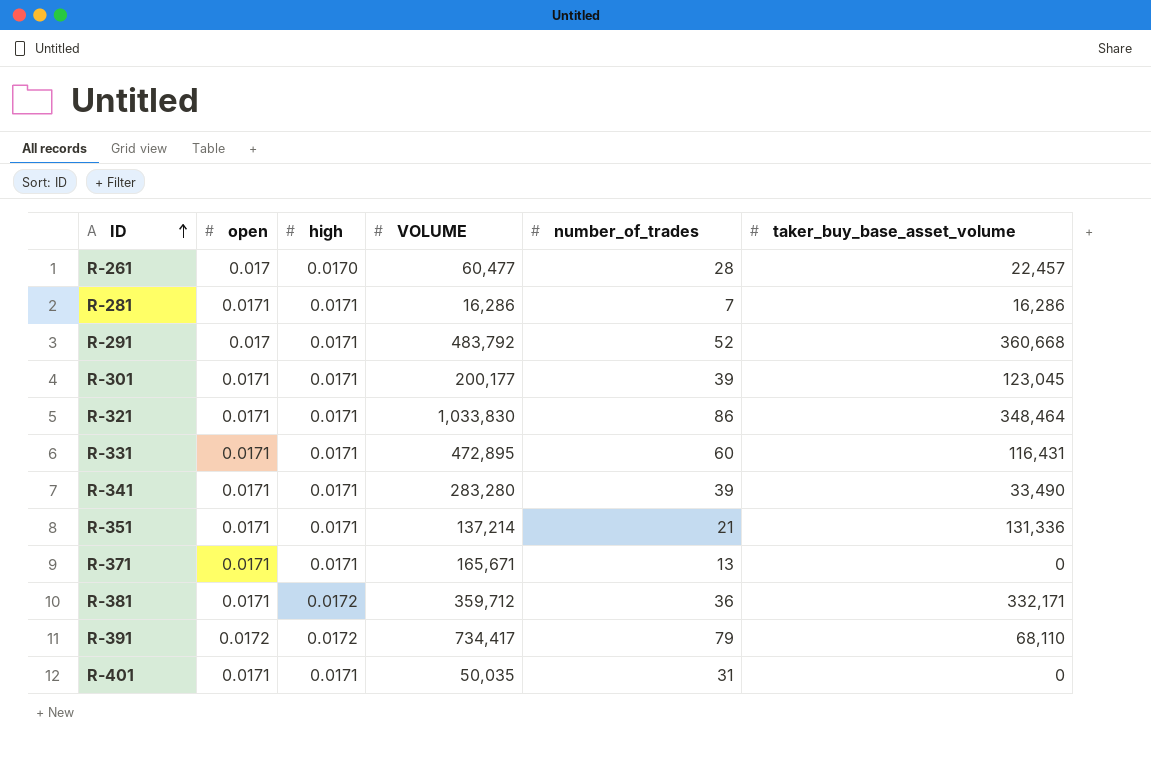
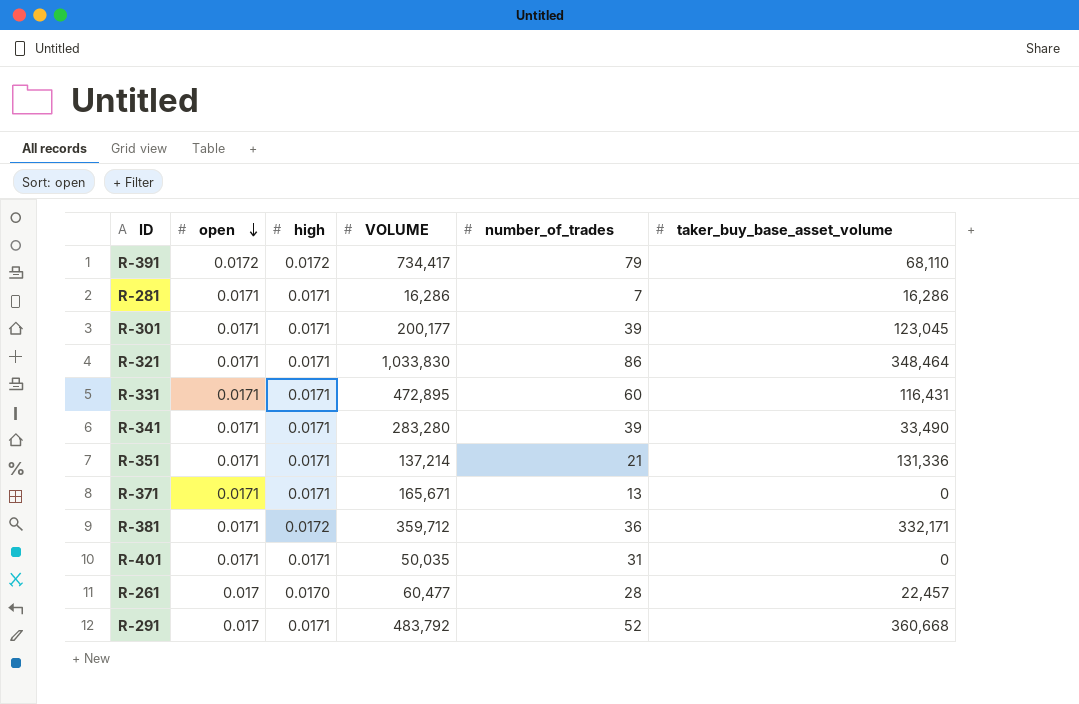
row order: ID ascending -> open descending

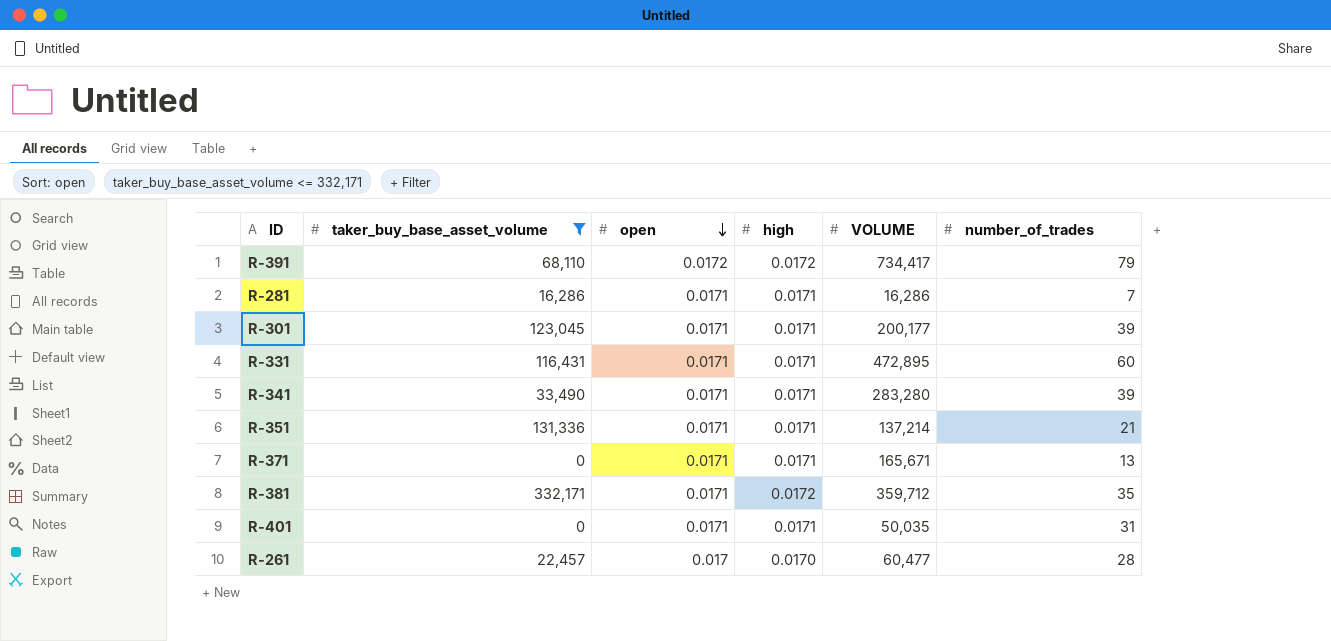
filter: none -> taker_buy_base_asset_volume <= 332,171
column taker_buy_base_asset_volume | position: 6 -> 2
R-381 | number_of_trades: 36 -> 35

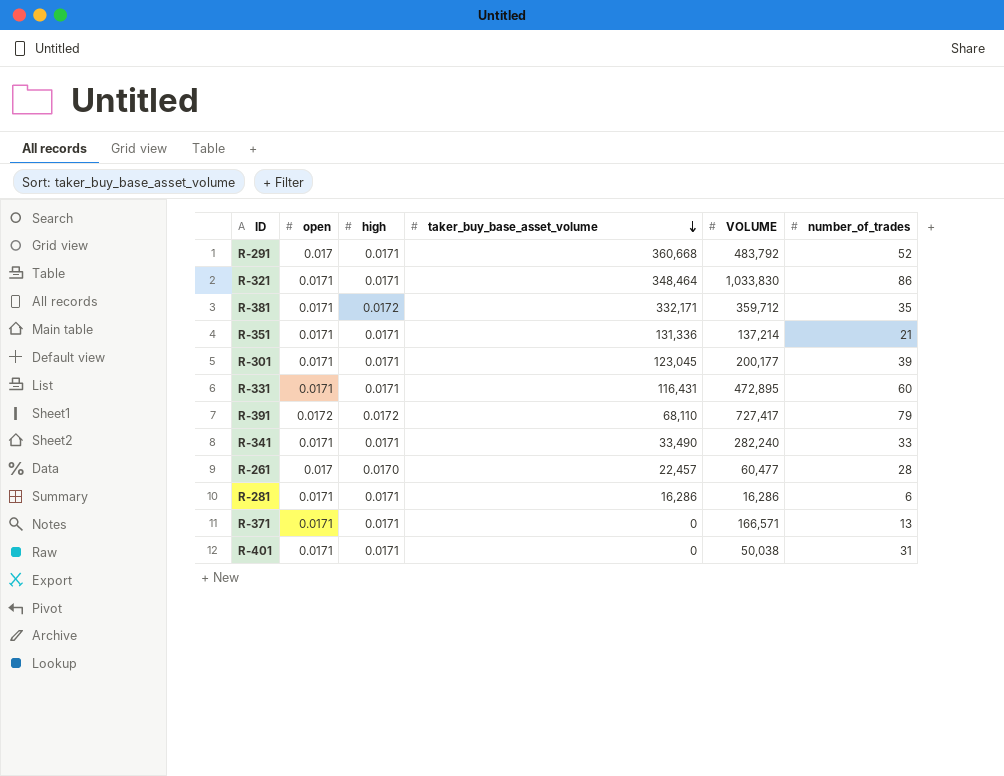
filter: taker_buy_base_asset_volume <= 332,171 -> none
row order: open descending -> taker_buy_base_asset_volume descending
column taker_buy_base_asset_volume | position: 2 -> 4
R-391 | VOLUME: 734,417 -> 727,417
R-341 | VOLUME: 283,280 -> 282,240
R-341 | number_of_trades: 39 -> 33
R-281 | number_of_trades: 7 -> 6
R-371 | VOLUME: 165,671 -> 166,571
R-401 | VOLUME: 50,035 -> 50,038

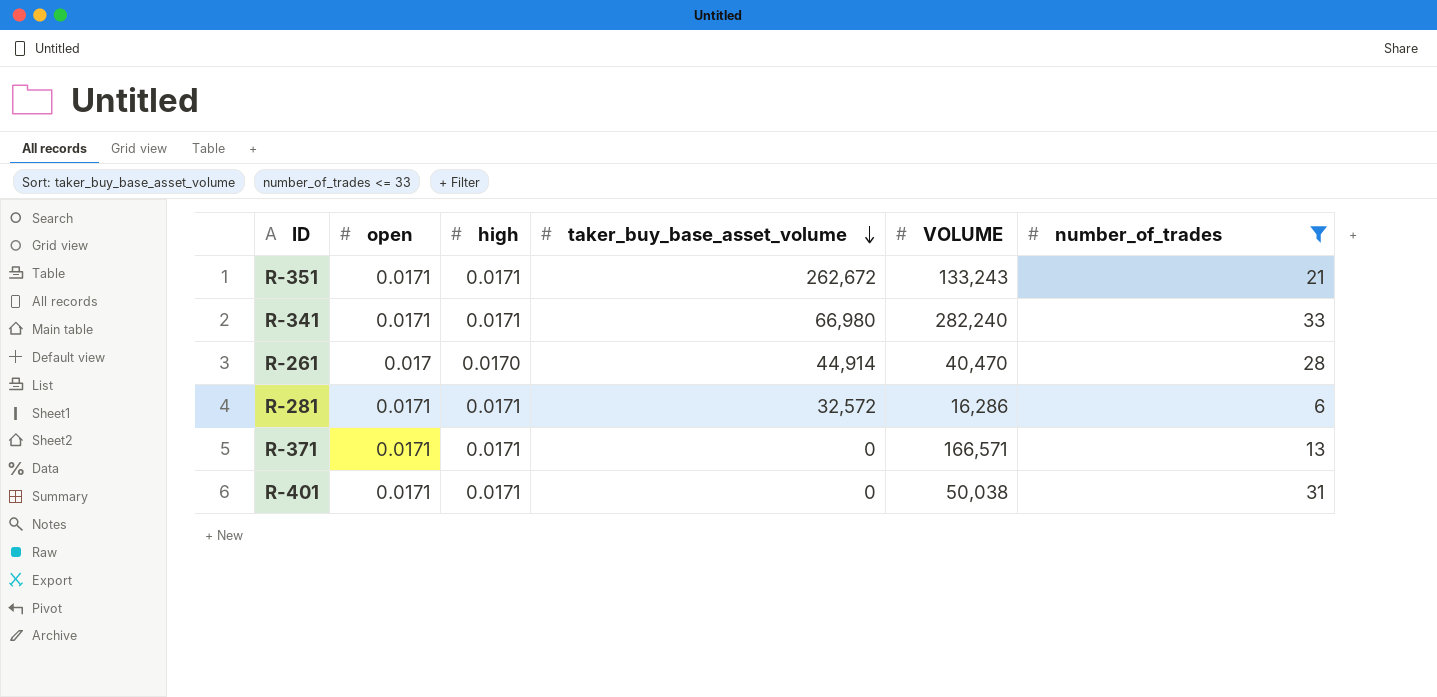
filter: none -> number_of_trades <= 33
R-351 | taker_buy_base_asset_volume: 131,336 -> 262,672
R-351 | VOLUME: 137,214 -> 133,243
R-341 | taker_buy_base_asset_volume: 33,490 -> 66,980
R-261 | taker_buy_base_asset_volume: 22,457 -> 44,914
R-261 | VOLUME: 60,477 -> 40,470
R-281 | taker_buy_base_asset_volume: 16,286 -> 32,572

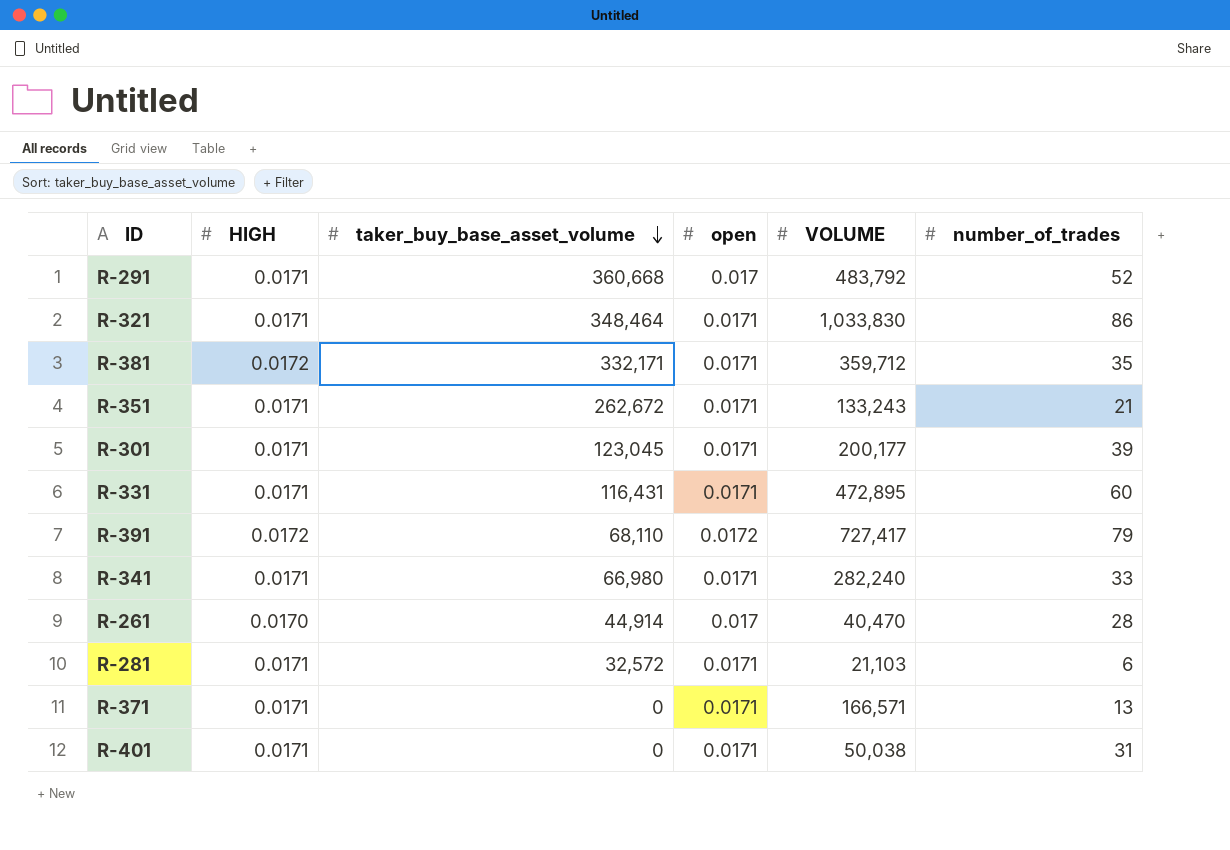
filter: number_of_trades <= 33 -> none
column name: high -> HIGH
column open | position: 2 -> 4
R-281 | VOLUME: 16,286 -> 21,103

